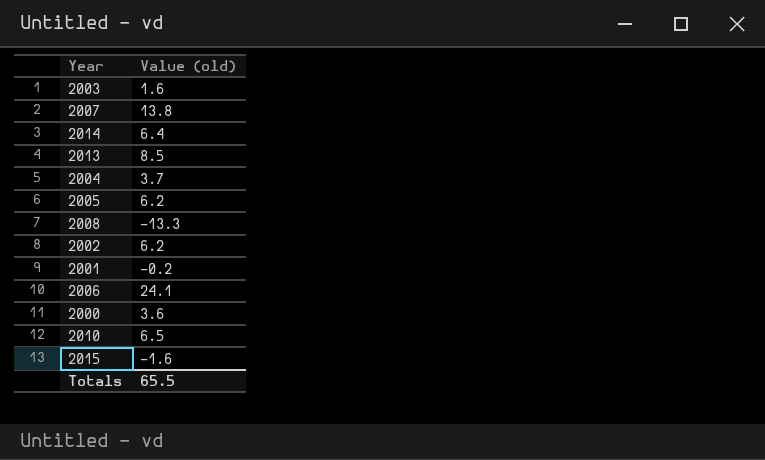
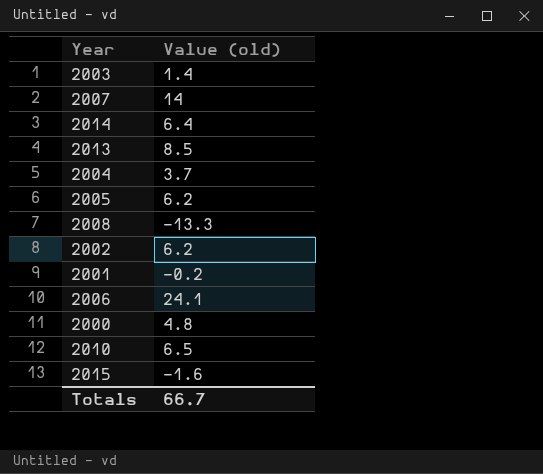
2003 | Value (old): 1.6 -> 1.4
2007 | Value (old): 13.8 -> 14
2000 | Value (old): 3.6 -> 4.8
Totals | Value (old): 65.5 -> 66.7

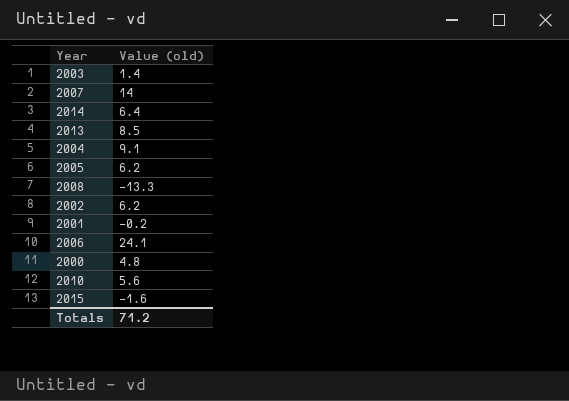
2004 | Value (old): 3.7 -> 9.1
2010 | Value (old): 6.5 -> 5.6
Totals | Value (old): 66.7 -> 71.2

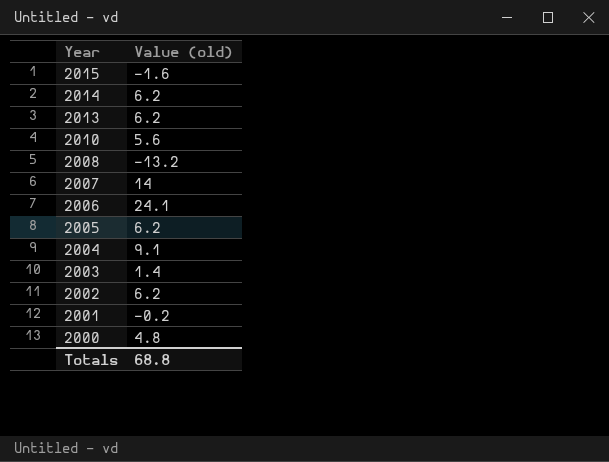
row order: none -> Year descending
2014 | Value (old): 6.4 -> 6.2
2013 | Value (old): 8.5 -> 6.2
2008 | Value (old): -13.3 -> -13.2
Totals | Value (old): 71.2 -> 68.8

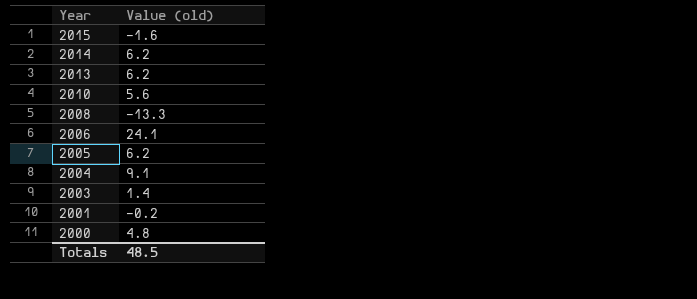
row 2007: 14 -> none
row 2002: 6.2 -> none
2008 | Value (old): -13.2 -> -13.3
Totals | Value (old): 68.8 -> 48.5

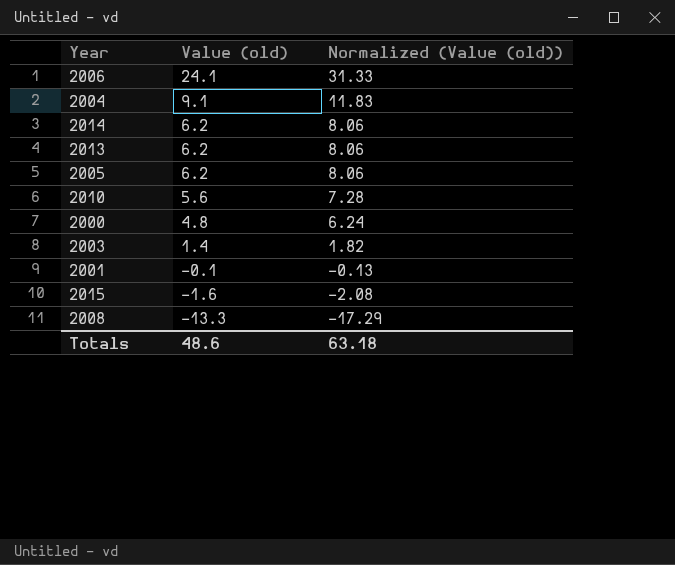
row order: Year descending -> Value (old) descending
column Normalized (Value (old)) | formula: none -> [Value (old)] * 1.3
2001 | Value (old): -0.2 -> -0.1
Totals | Value (old): 48.5 -> 48.6

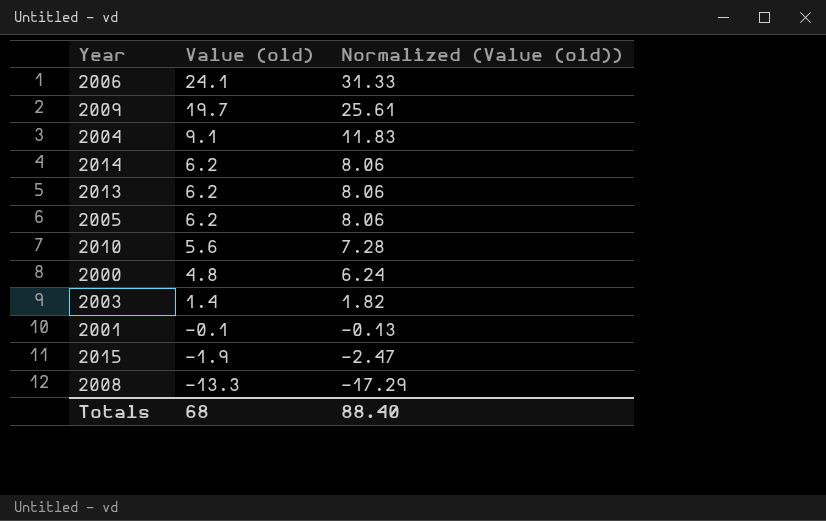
row 2009: none -> 19.7 | 25.61
2015 | Value (old): -1.6 -> -1.9
2015 | Normalized (Value (old)): -2.08 -> -2.47
Totals | Value (old): 48.6 -> 68
Totals | Normalized (Value (old)): 63.18 -> 88.40

